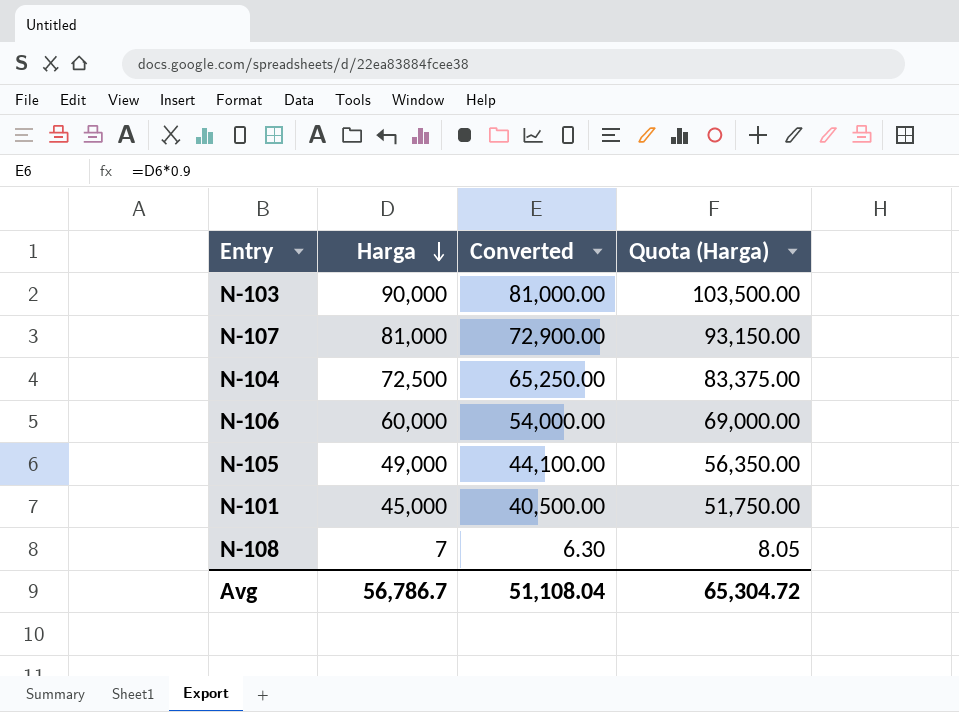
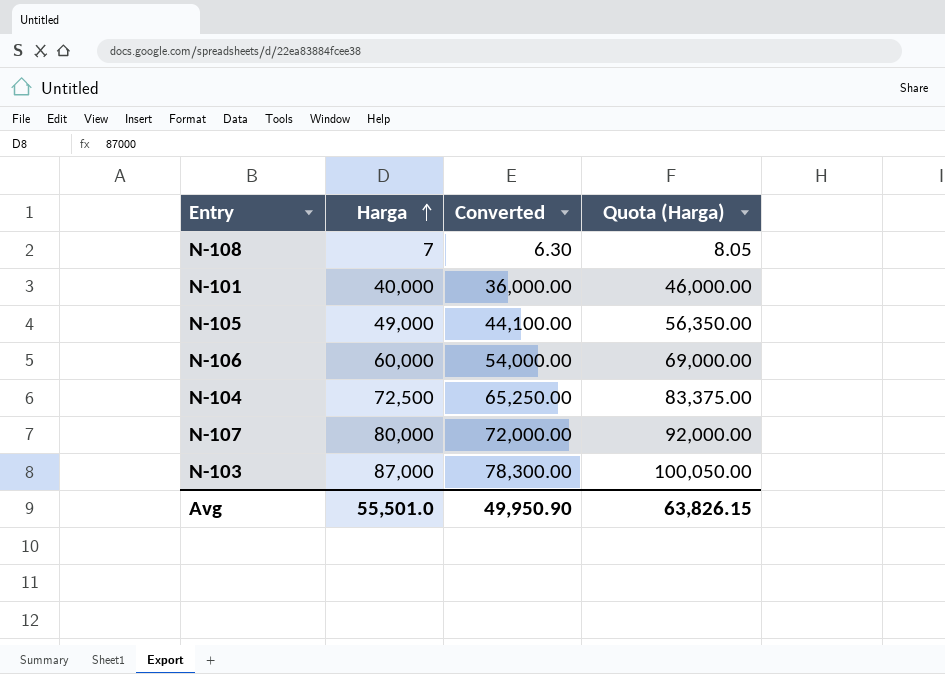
row order: Harga descending -> Harga ascending
N-101 | Harga: 45,000 -> 40,000
N-101 | Converted: 40,500.00 -> 36,000.00
N-101 | Quota (Harga): 51,750.00 -> 46,000.00
N-107 | Harga: 81,000 -> 80,000
N-107 | Converted: 72,900.00 -> 72,000.00
N-107 | Quota (Harga): 93,150.00 -> 92,000.00
N-103 | Harga: 90,000 -> 87,000
N-103 | Converted: 81,000.00 -> 78,300.00
N-103 | Quota (Harga): 103,500.00 -> 100,050.00
Avg | Harga: 56,786.7 -> 55,501.0
Avg | Converted: 51,108.04 -> 49,950.90
Avg | Quota (Harga): 65,304.72 -> 63,826.15

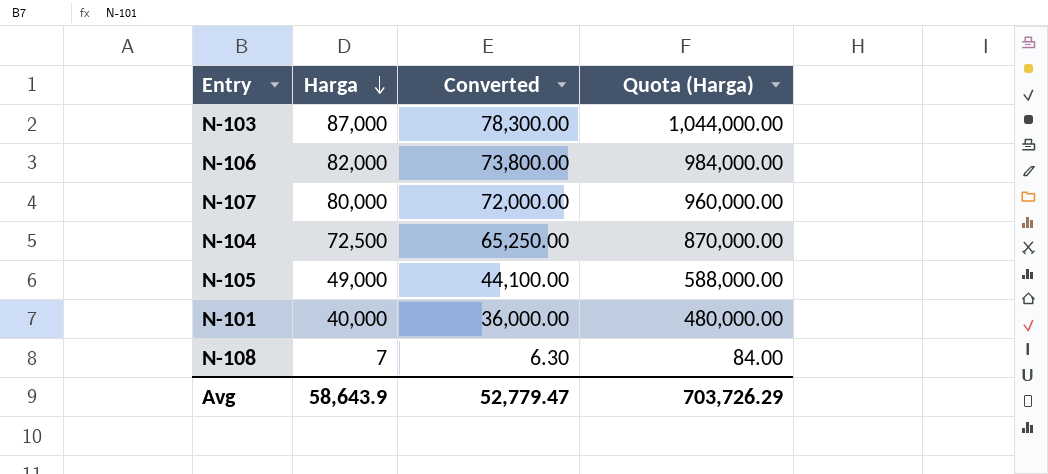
row order: Harga ascending -> Harga descending
column Quota (Harga) | formula: [Harga] * 1.15 -> [Harga] * 12
N-106 | Harga: 60,000 -> 82,000
N-106 | Converted: 54,000.00 -> 73,800.00
Avg | Harga: 55,501.0 -> 58,643.9
Avg | Converted: 49,950.90 -> 52,779.47
Avg | Quota (Harga): 63,826.15 -> 703,726.29

